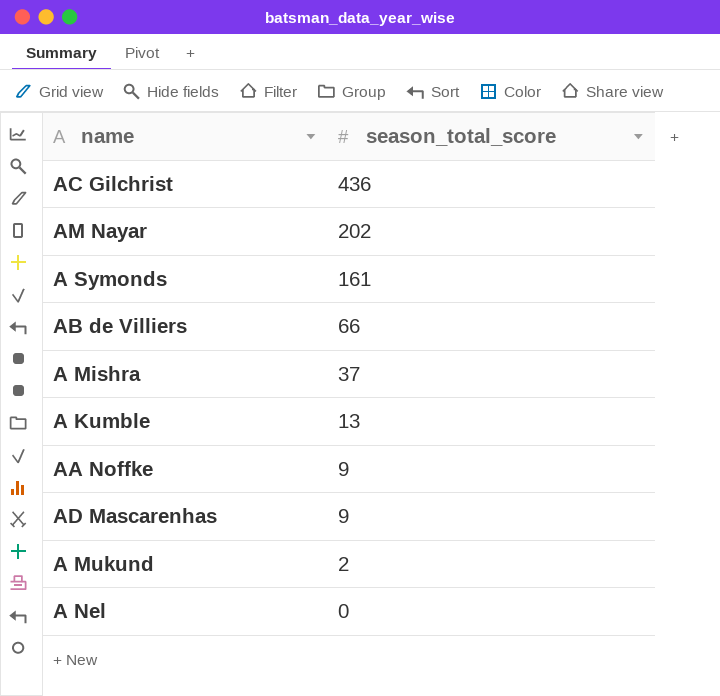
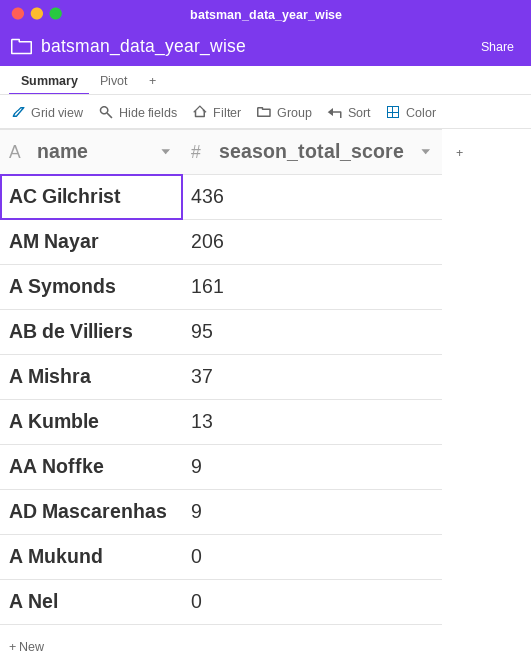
AM Nayar | season_total_score: 202 -> 206
AB de Villiers | season_total_score: 66 -> 95
A Mukund | season_total_score: 2 -> 0

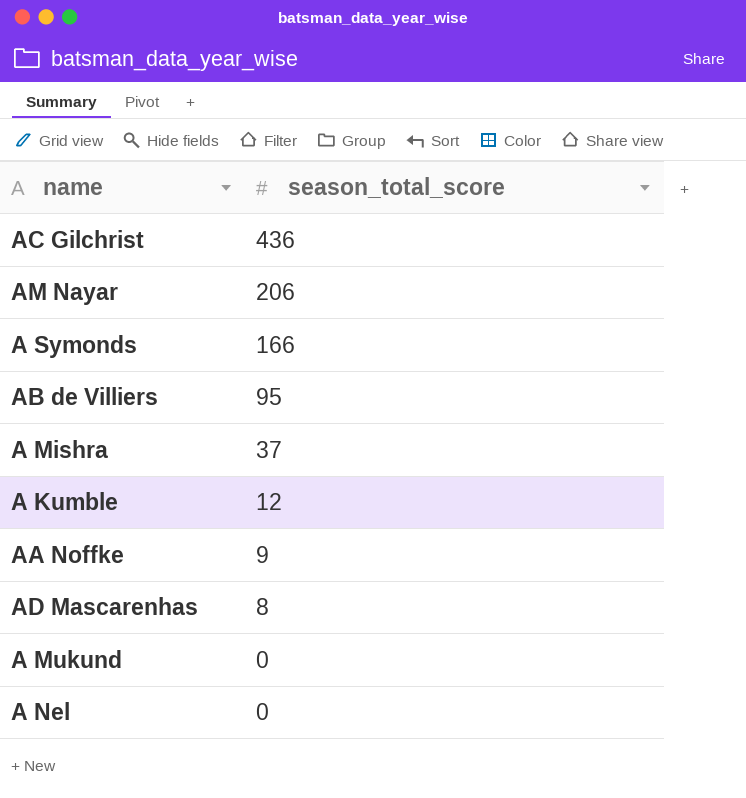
A Symonds | season_total_score: 161 -> 166
A Kumble | season_total_score: 13 -> 12
AD Mascarenhas | season_total_score: 9 -> 8

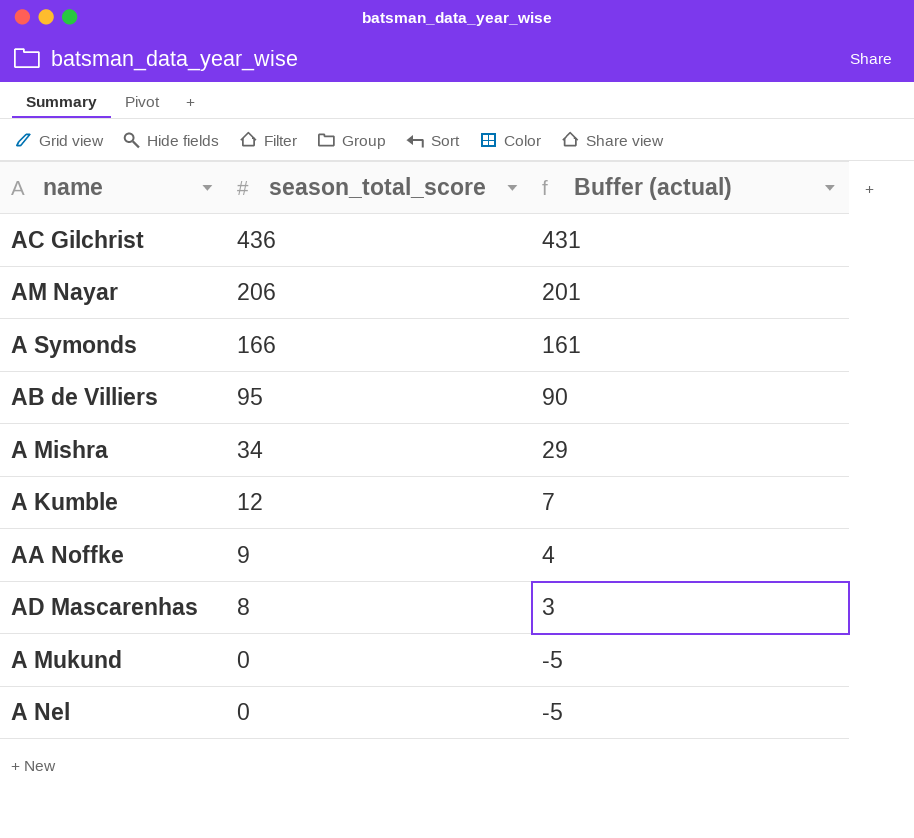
column Buffer (actual) | formula: none -> [season_total_score] - 5
A Mishra | season_total_score: 37 -> 34

